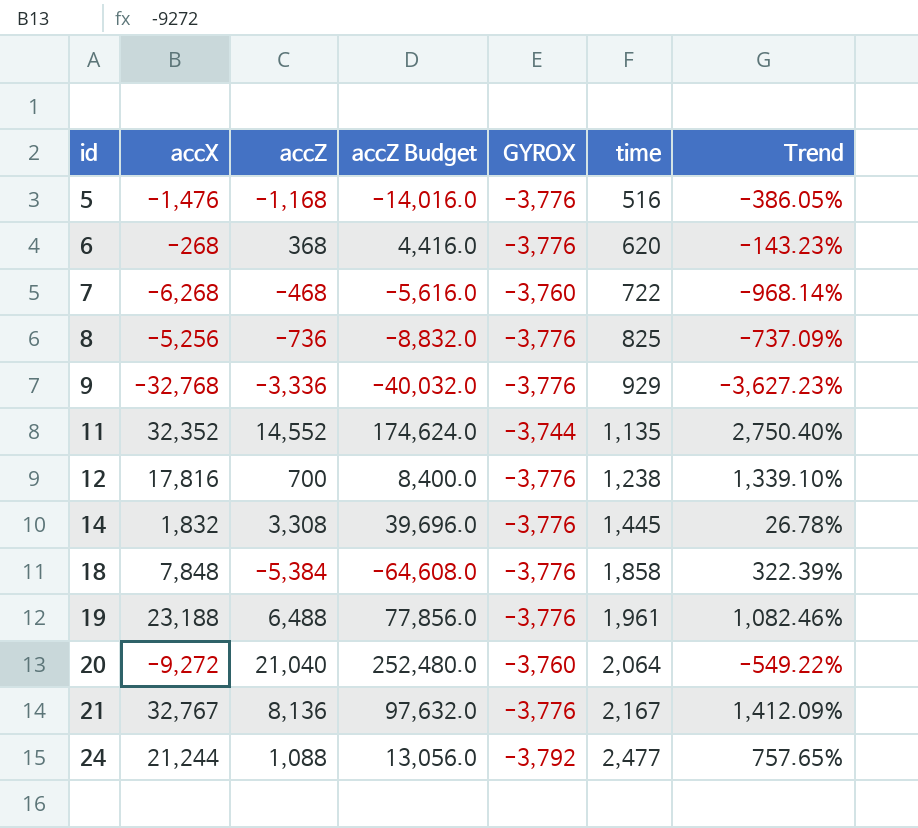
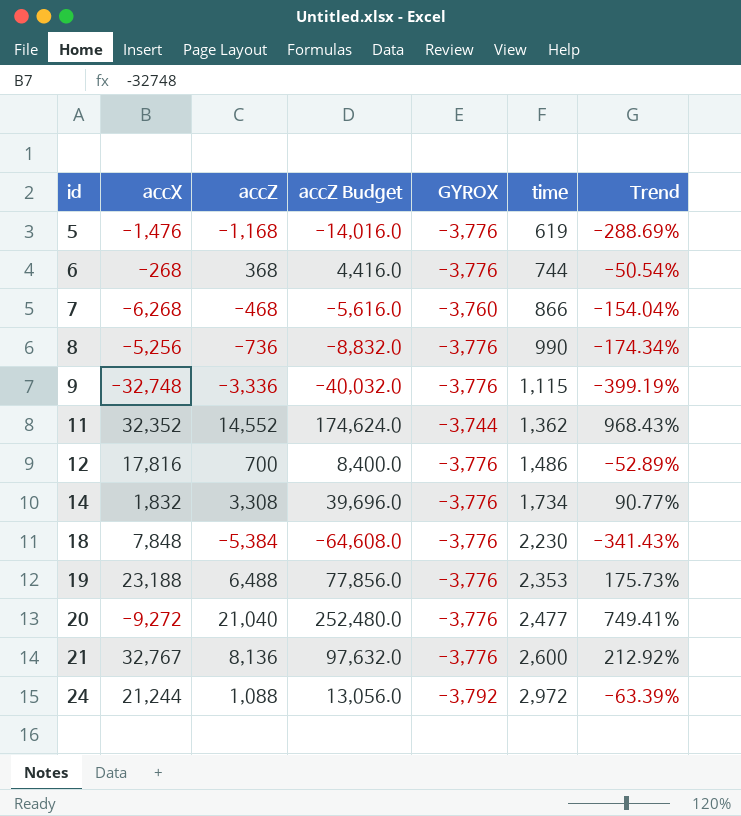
column Trend | formula: ([accX] - [time]) / [time] -> ([accZ] - [time]) / [time]
5 | time: 516 -> 619
6 | time: 620 -> 744
7 | time: 722 -> 866
8 | time: 825 -> 990
9 | accX: -32,768 -> -32,748
9 | time: 929 -> 1,115
11 | time: 1,135 -> 1,362
12 | time: 1,238 -> 1,486
14 | time: 1,445 -> 1,734
18 | time: 1,858 -> 2,230
19 | time: 1,961 -> 2,353
20 | GYROX: -3,760 -> -3,776
20 | time: 2,064 -> 2,477
21 | time: 2,167 -> 2,600
24 | time: 2,477 -> 2,972

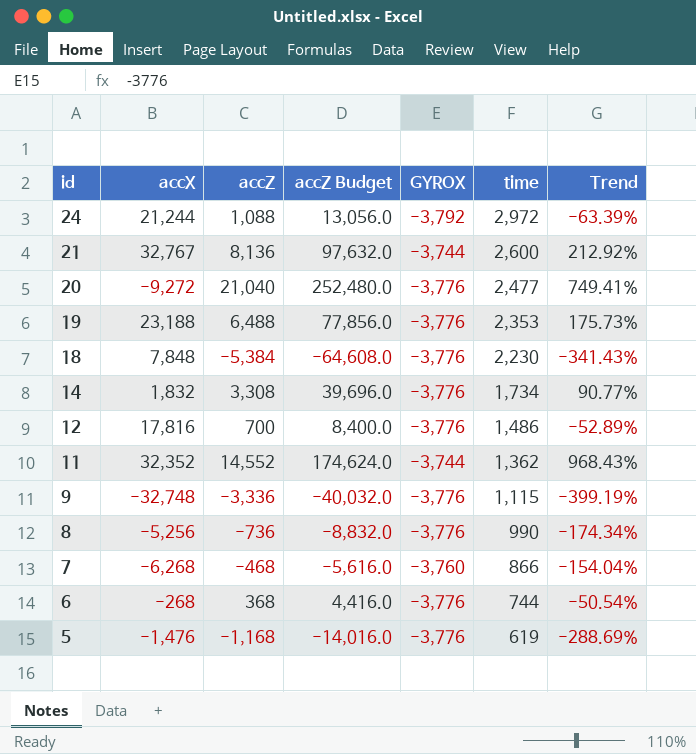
row order: id ascending -> id descending
21 | GYROX: -3,776 -> -3,744

